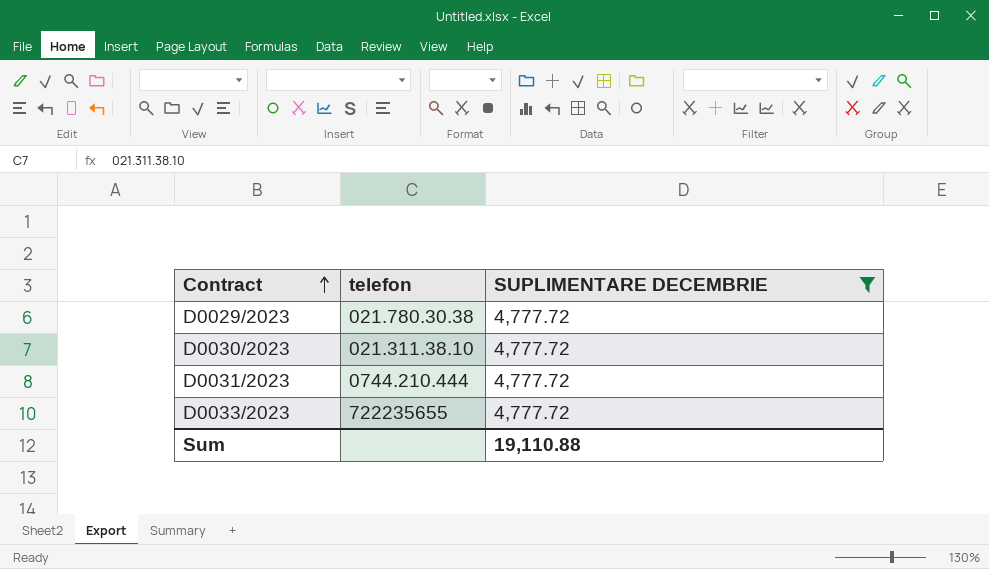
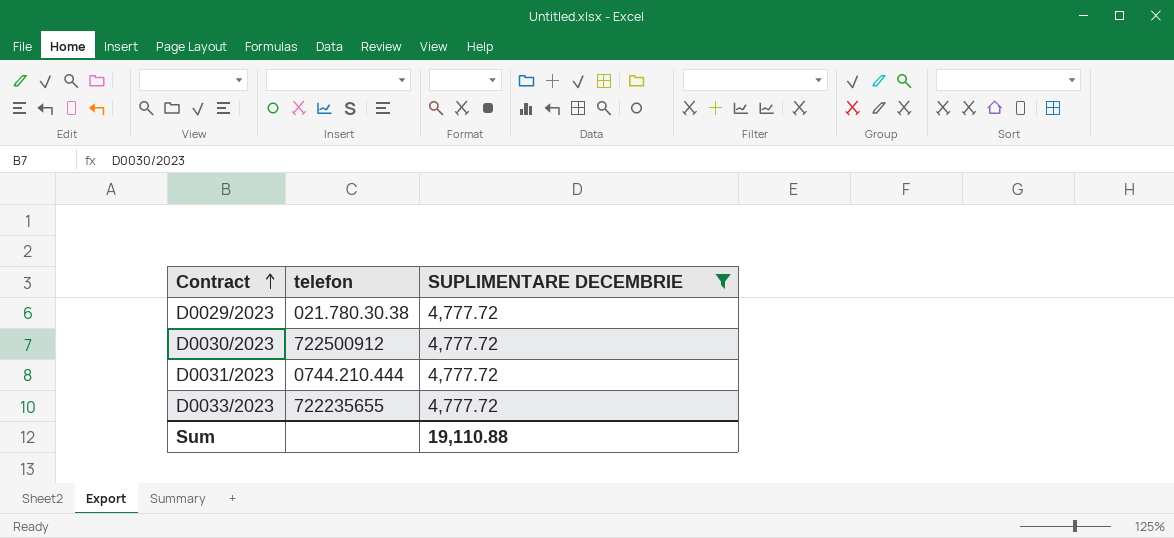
D0030/2023 | telefon: 021.311.38.10 -> 722500912

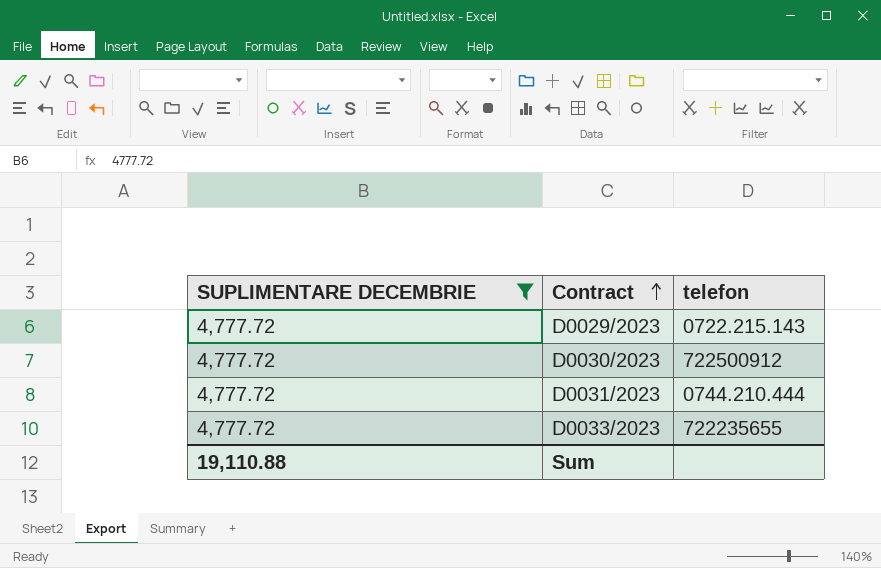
column SUPLIMENTARE DECEMBRIE | position: 3 -> 1
D0029/2023 | telefon: 021.780.30.38 -> 0722.215.143

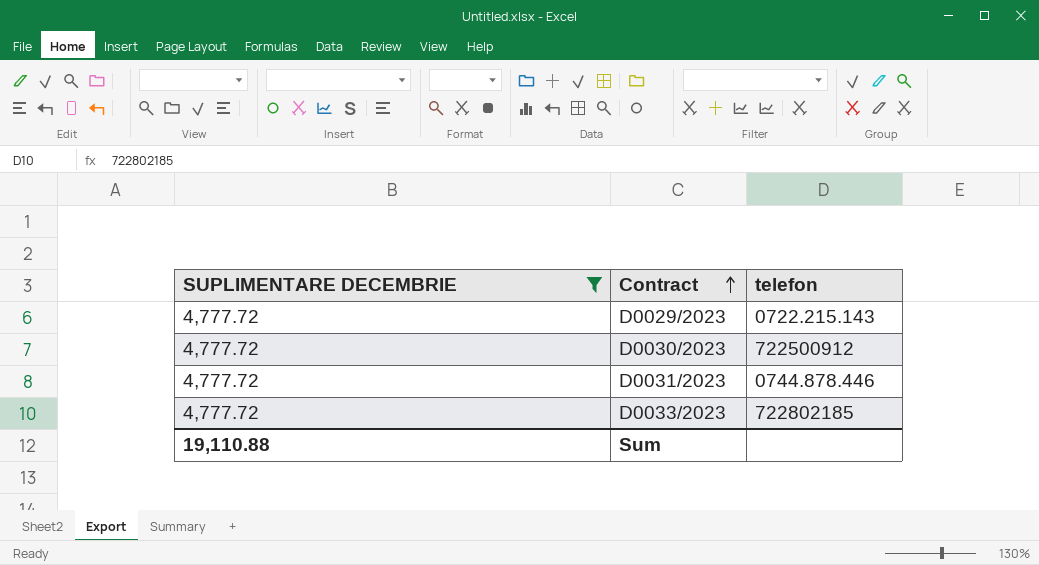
D0031/2023 | telefon: 0744.210.444 -> 0744.878.446
D0033/2023 | telefon: 722235655 -> 722802185

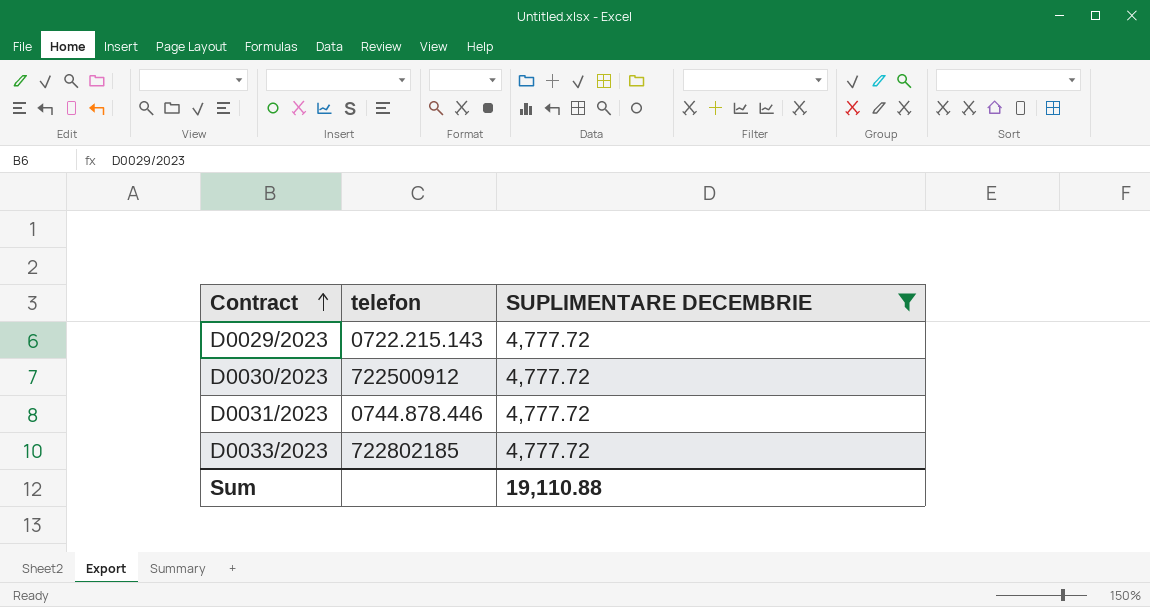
column SUPLIMENTARE DECEMBRIE | position: 1 -> 3

